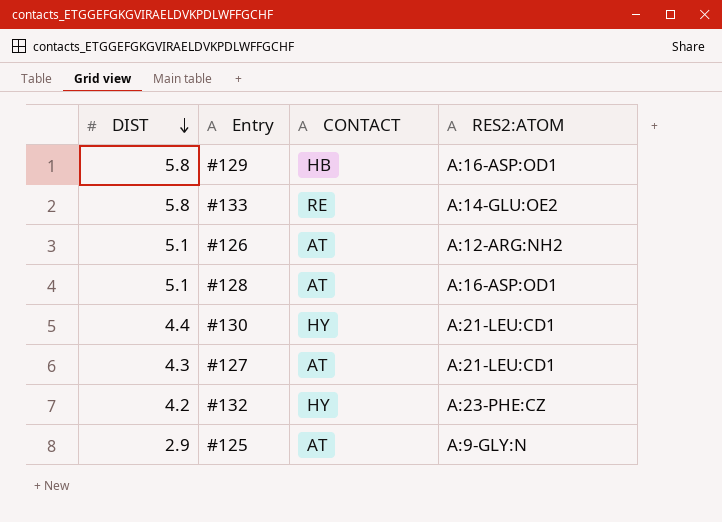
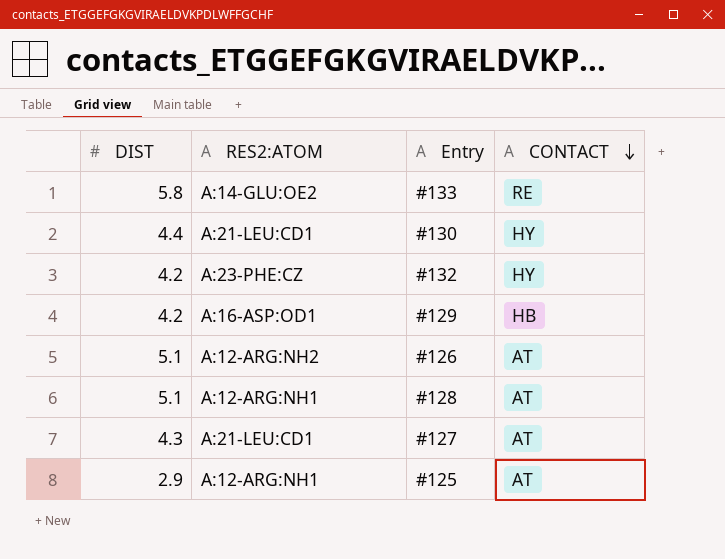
row order: DIST descending -> CONTACT descending
column RES2:ATOM | position: 4 -> 2
#129 | DIST: 5.8 -> 4.2
#128 | RES2:ATOM: A:16-ASP:OD1 -> A:12-ARG:NH1
#125 | RES2:ATOM: A:9-GLY:N -> A:12-ARG:NH1

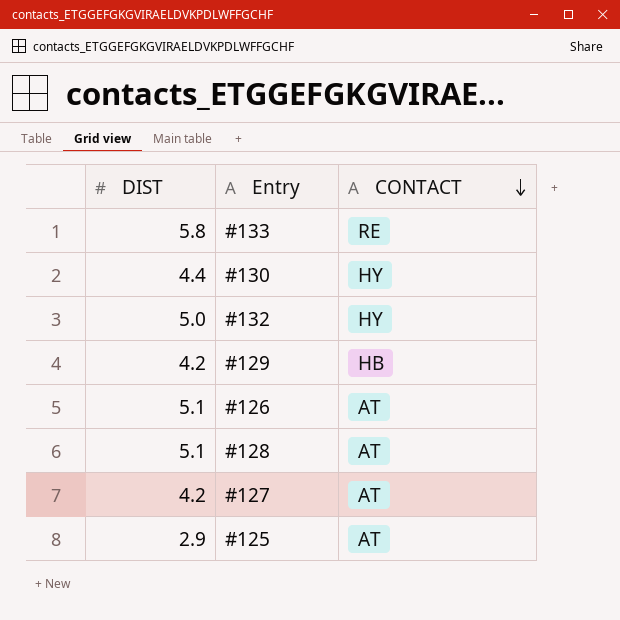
column RES2:ATOM | position: 2 -> none
#132 | DIST: 4.2 -> 5.0
#127 | DIST: 4.3 -> 4.2

